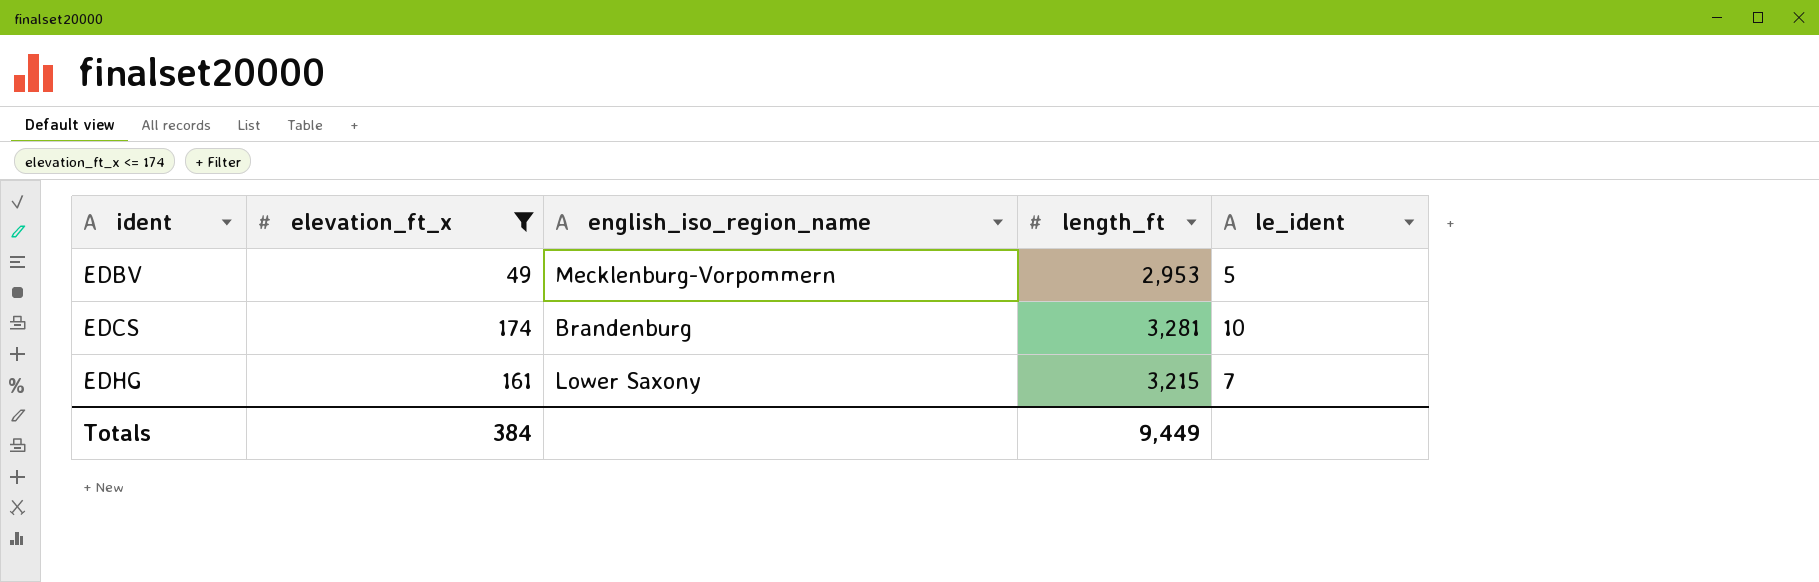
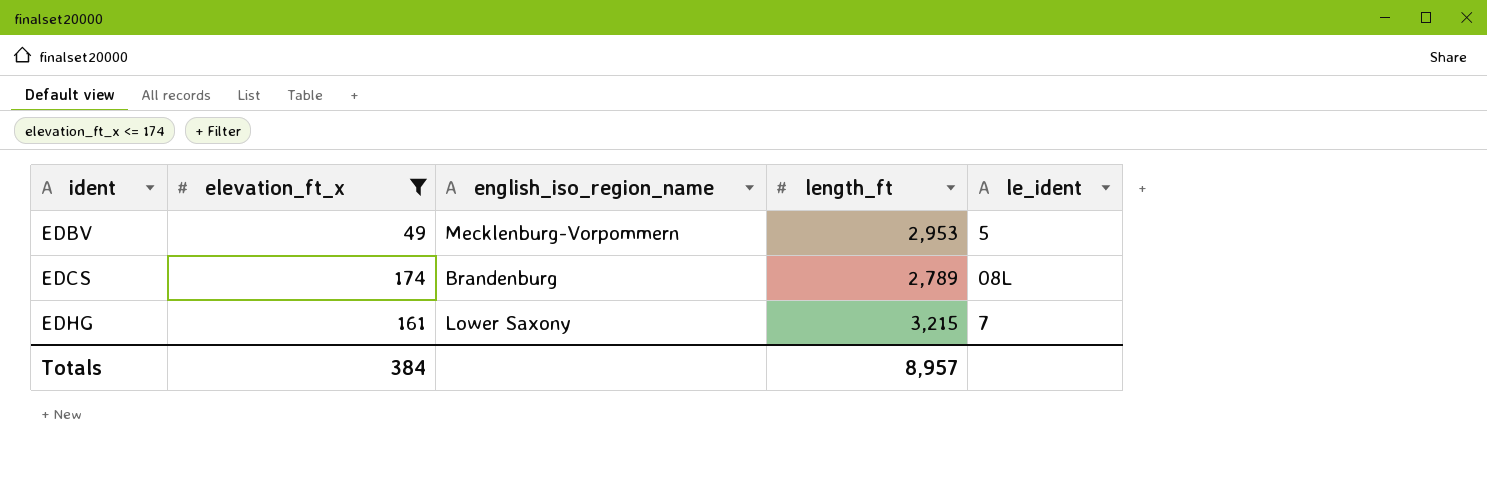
EDCS | length_ft: 3,281 -> 2,789
EDCS | le_ident: 10 -> 08L
Totals | length_ft: 9,449 -> 8,957

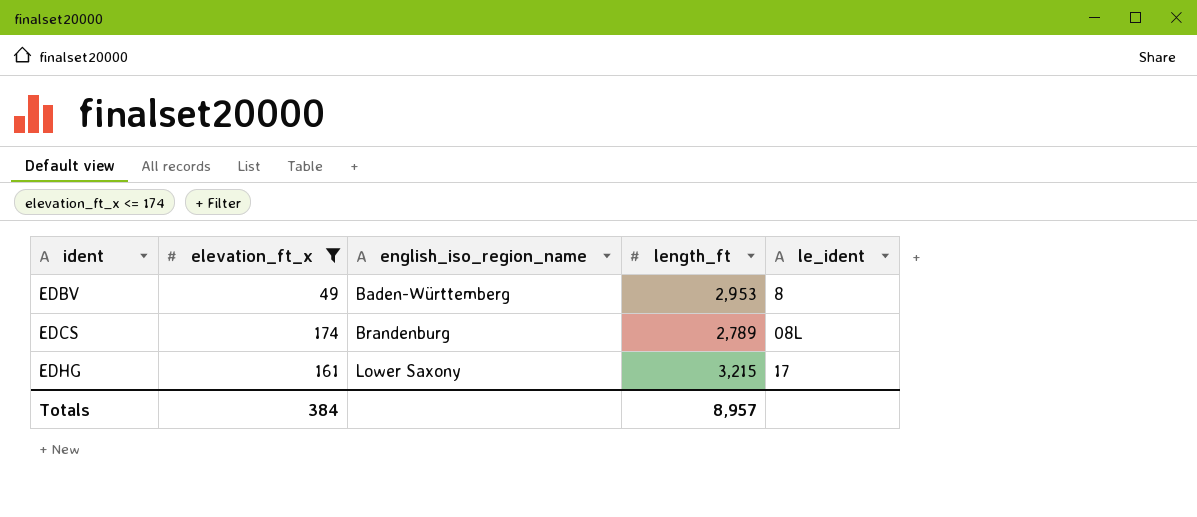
EDBV | english_iso_region_name: Mecklenburg-Vorpommern -> Baden-Württemberg
EDBV | le_ident: 5 -> 8
EDHG | le_ident: 7 -> 17

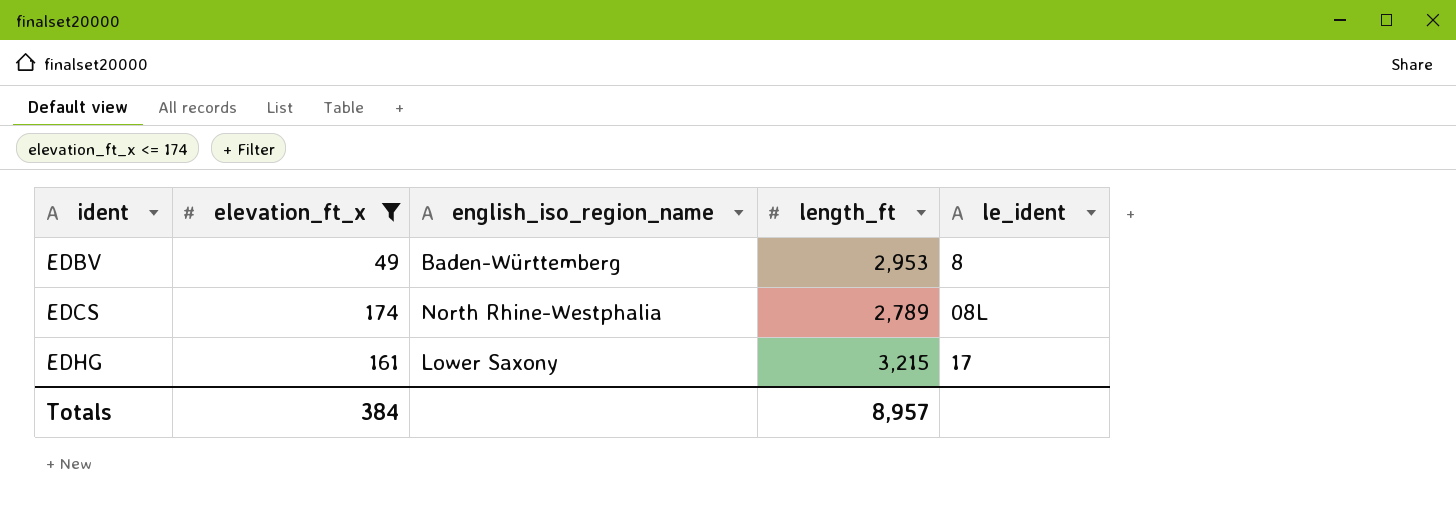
EDCS | english_iso_region_name: Brandenburg -> North Rhine-Westphalia

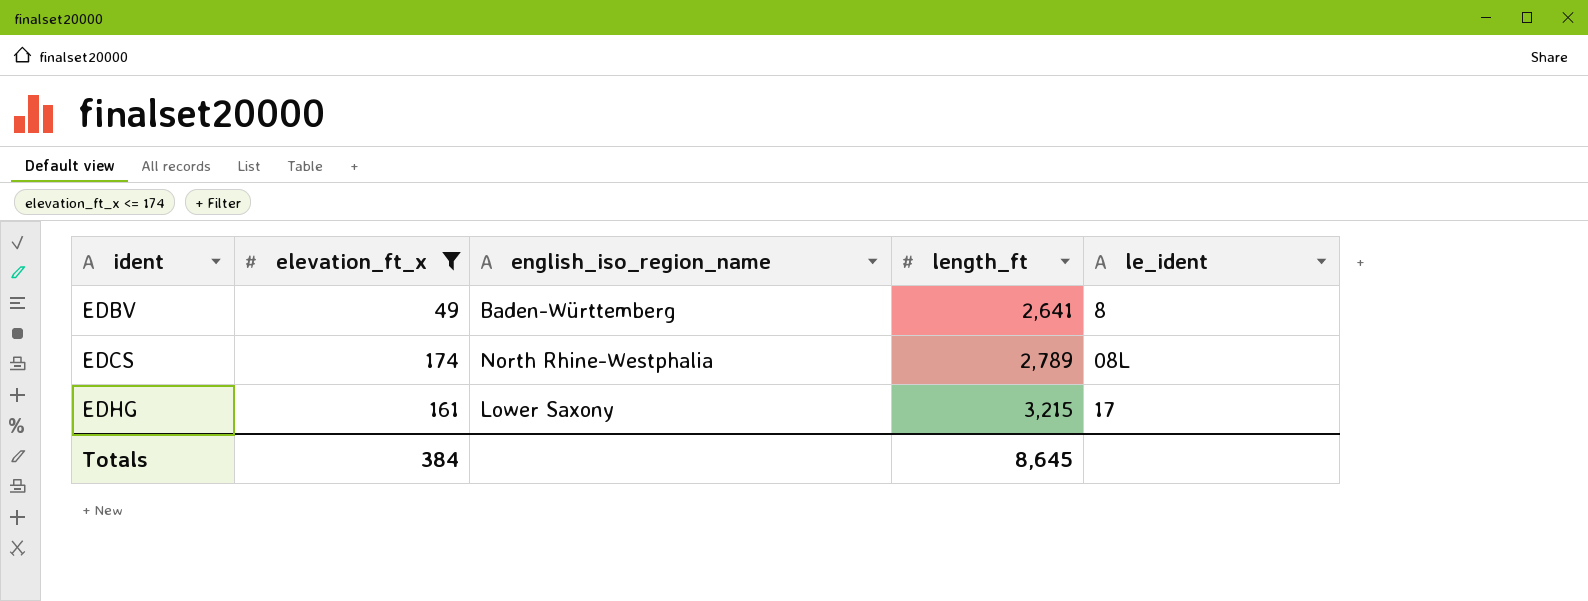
EDBV | length_ft: 2,953 -> 2,641
Totals | length_ft: 8,957 -> 8,645

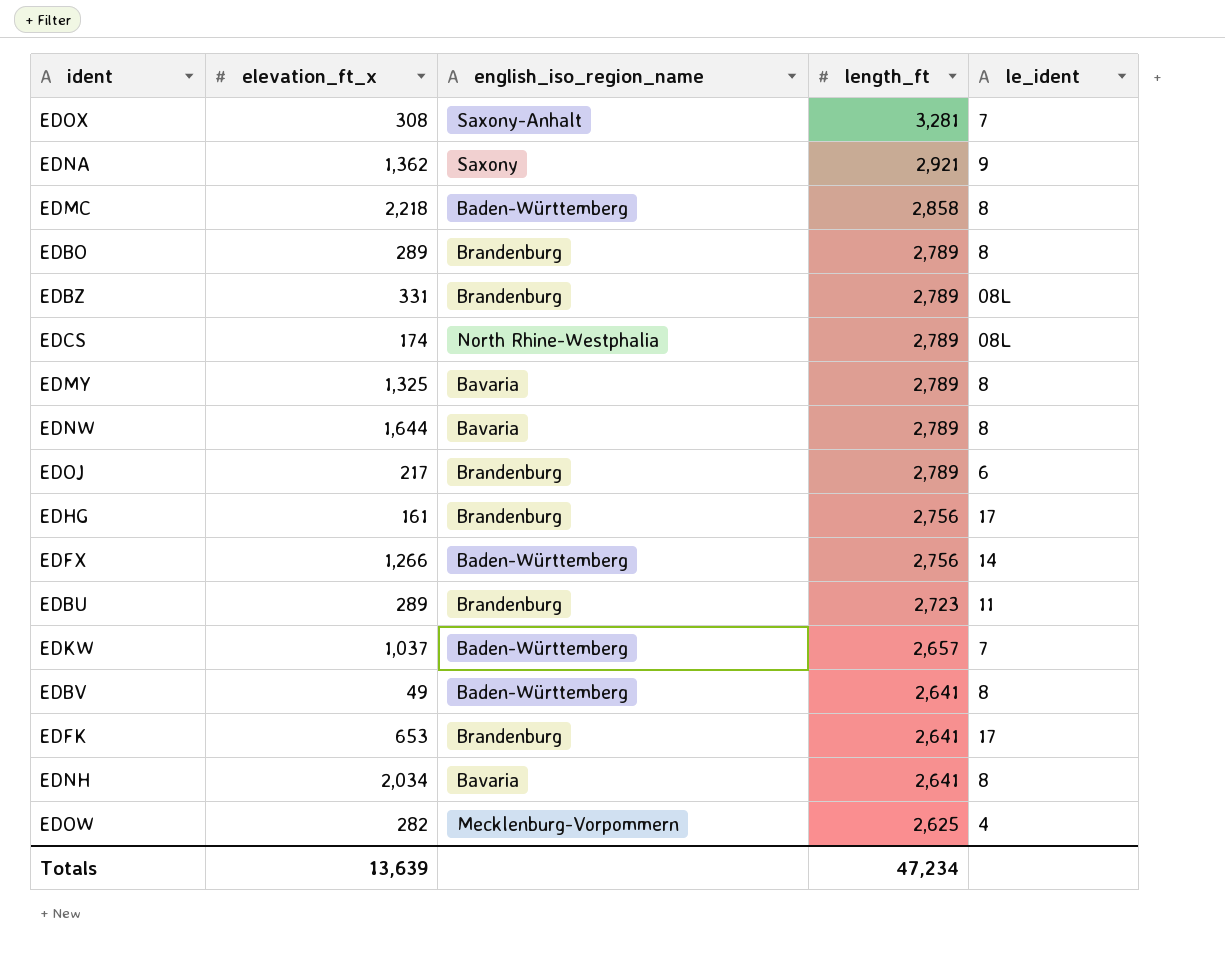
filter: elevation_ft_x <= 174 -> none
row order: ident ascending -> length_ft descending
EDHG | english_iso_region_name: Lower Saxony -> Brandenburg
EDHG | length_ft: 3,215 -> 2,756
Totals | elevation_ft_x: 384 -> 13,639
Totals | length_ft: 8,645 -> 47,234

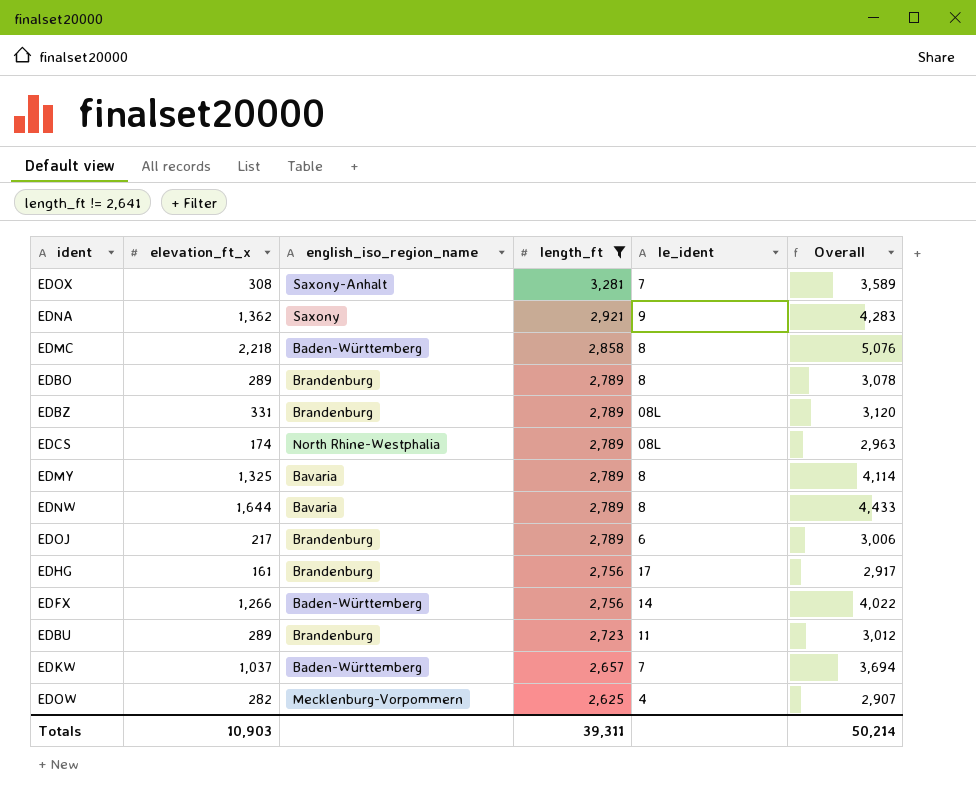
filter: none -> length_ft != 2,641
column Overall | formula: none -> [elevation_ft_x] + [length_ft]
Totals | elevation_ft_x: 13,639 -> 10,903
Totals | length_ft: 47,234 -> 39,311

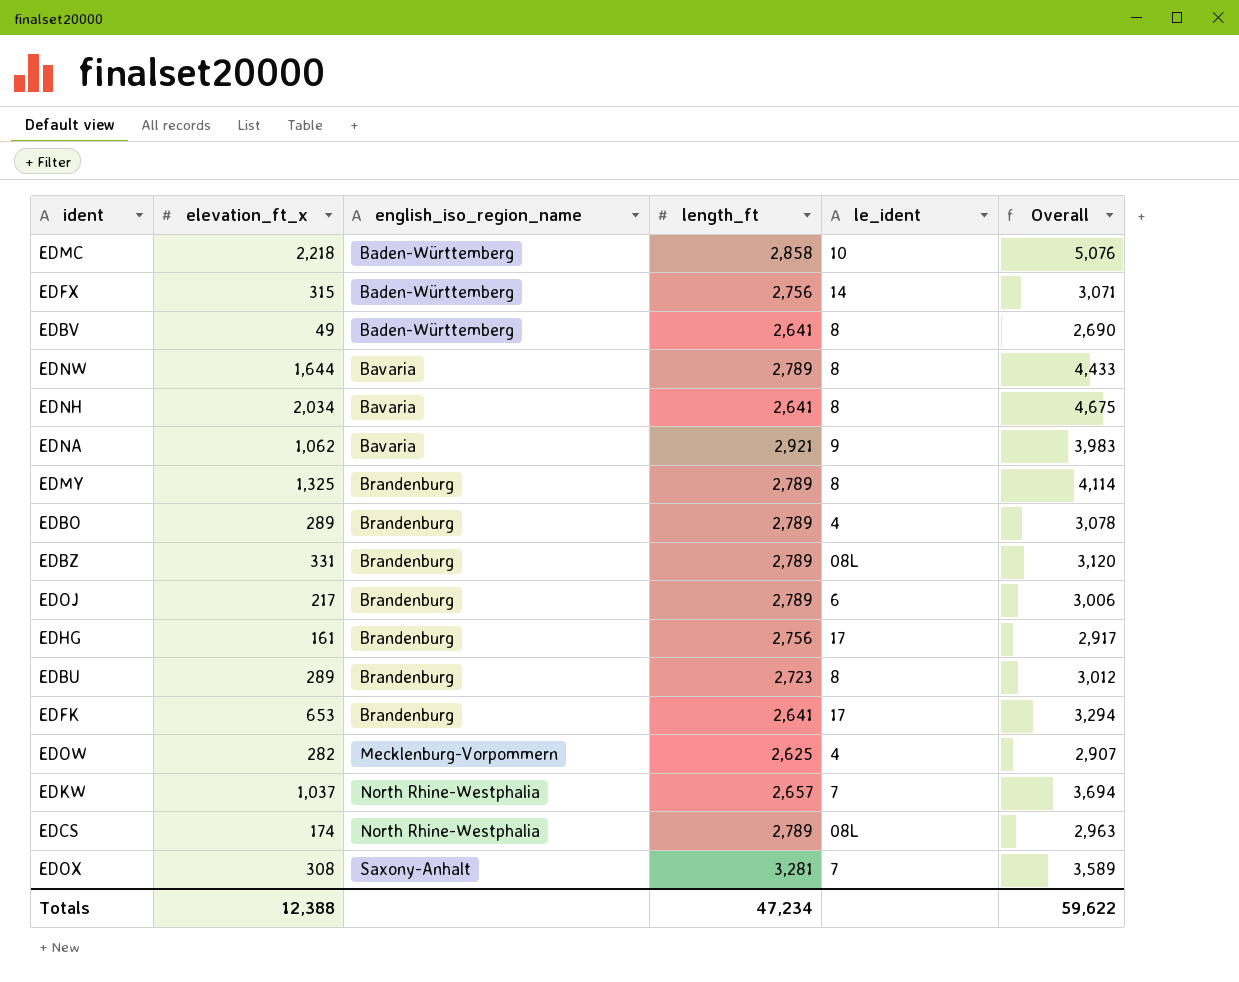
filter: length_ft != 2,641 -> none
row order: length_ft descending -> english_iso_region_name ascending
EDMC | le_ident: 8 -> 10
EDFX | elevation_ft_x: 1,266 -> 315
EDFX | Overall: 4,022 -> 3,071
EDNA | elevation_ft_x: 1,362 -> 1,062
EDNA | english_iso_region_name: Saxony -> Bavaria
EDNA | Overall: 4,283 -> 3,983
EDMY | english_iso_region_name: Bavaria -> Brandenburg
EDBO | le_ident: 8 -> 4
EDBU | le_ident: 11 -> 8
EDKW | english_iso_region_name: Baden-Württemberg -> North Rhine-Westphalia
Totals | elevation_ft_x: 10,903 -> 12,388
Totals | length_ft: 39,311 -> 47,234
Totals | Overall: 50,214 -> 59,622

